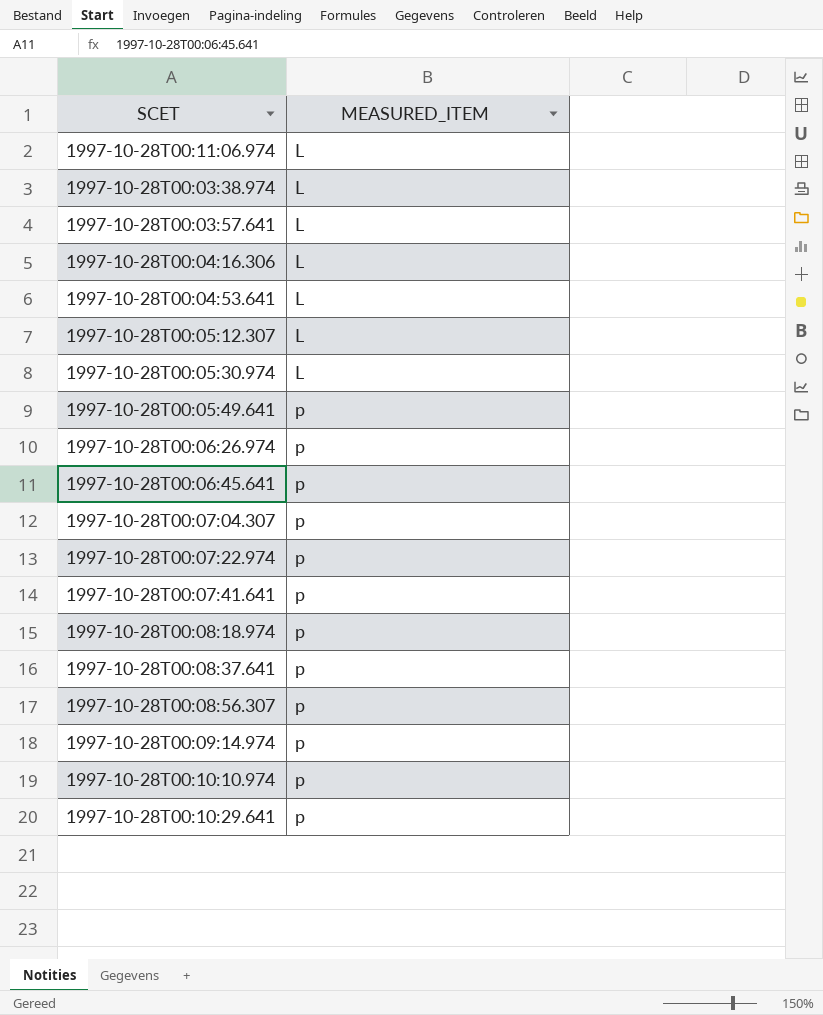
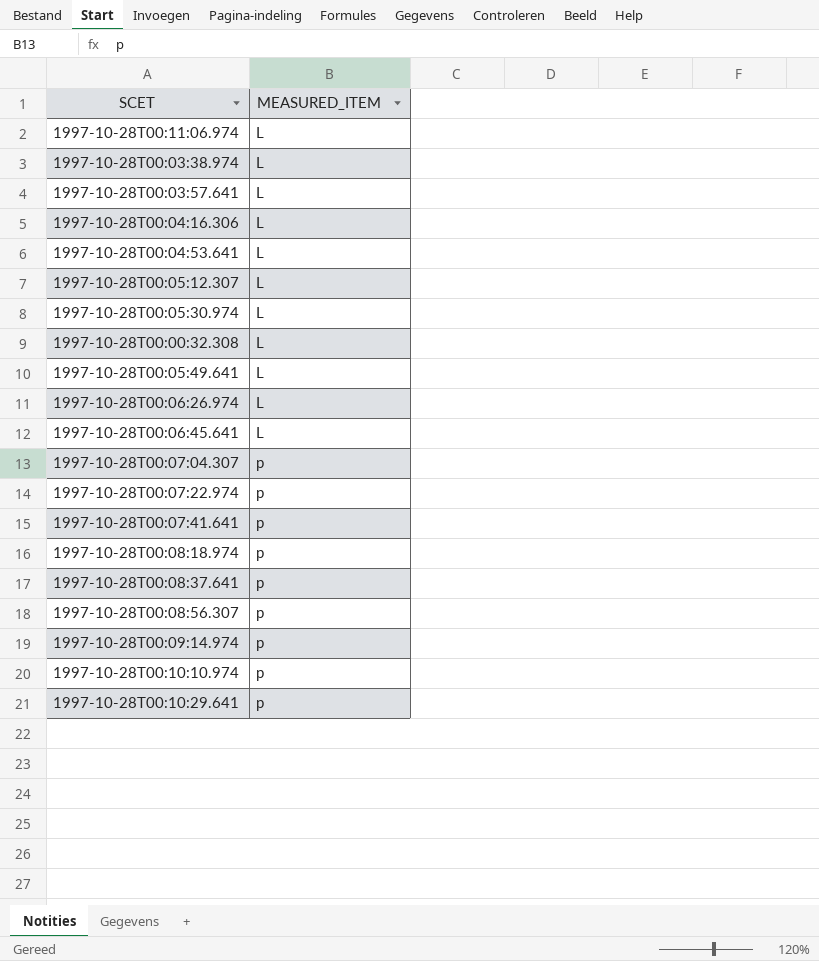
row 1997-10-28T00:00:32.308: none -> L
1997-10-28T00:05:49.641 | MEASURED_ITEM: p -> L
1997-10-28T00:06:26.974 | MEASURED_ITEM: p -> L
1997-10-28T00:06:45.641 | MEASURED_ITEM: p -> L

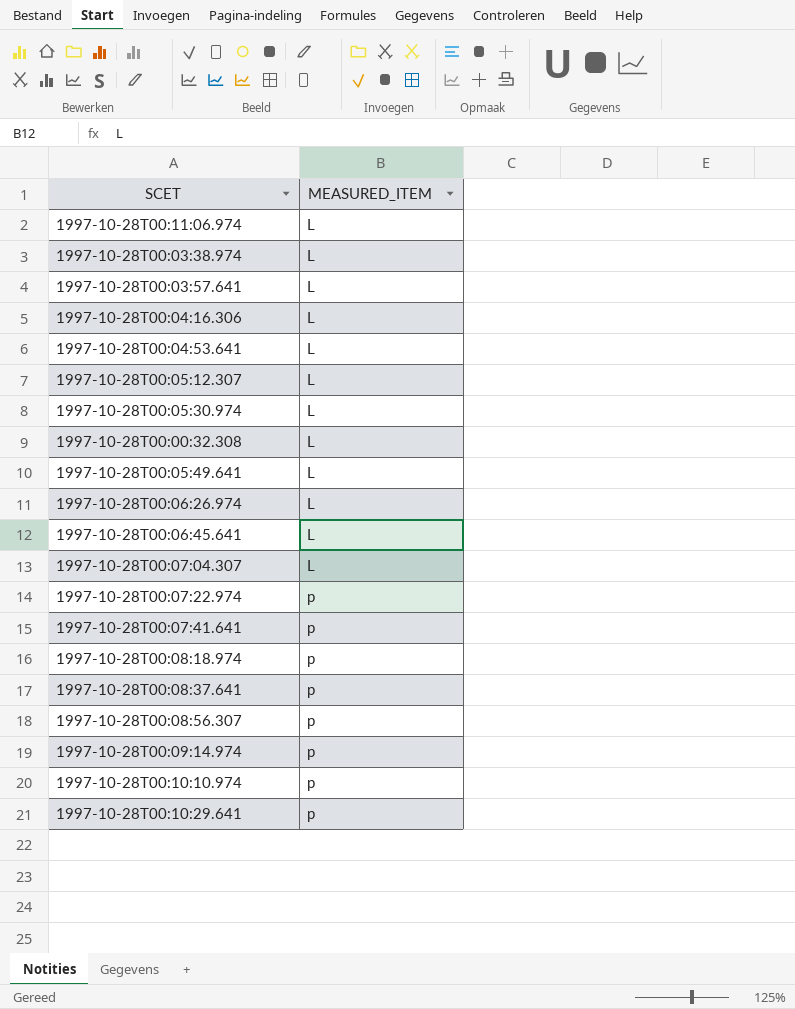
1997-10-28T00:07:04.307 | MEASURED_ITEM: p -> L

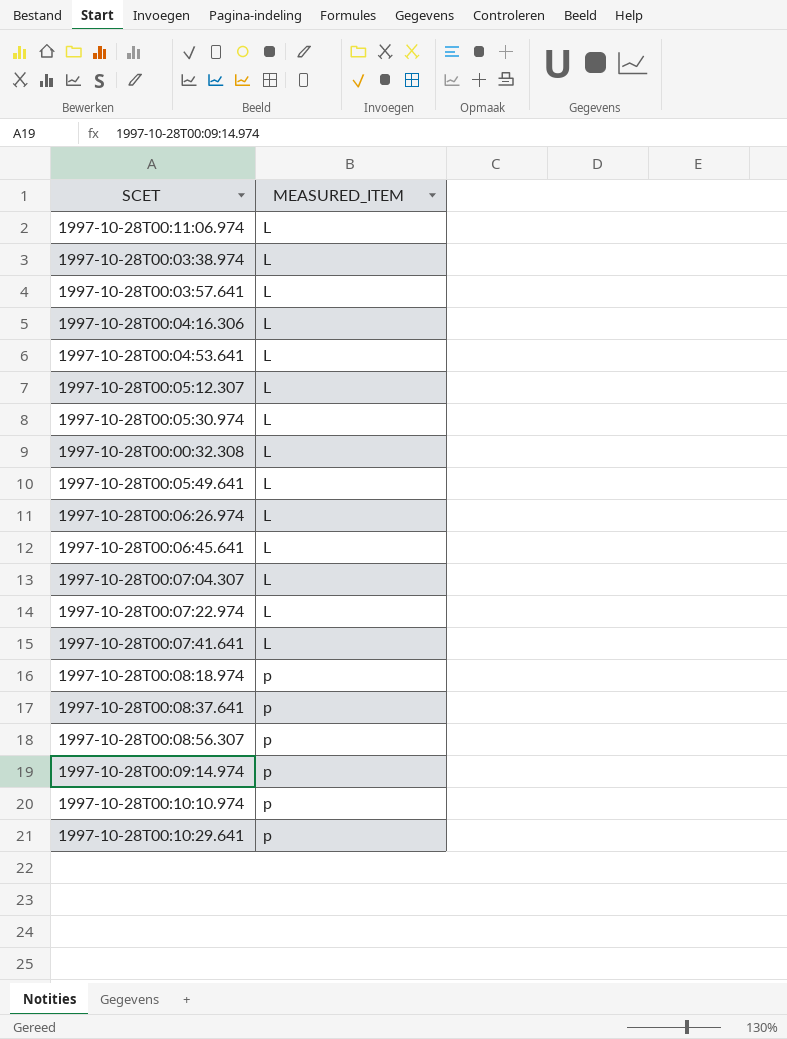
1997-10-28T00:07:22.974 | MEASURED_ITEM: p -> L
1997-10-28T00:07:41.641 | MEASURED_ITEM: p -> L

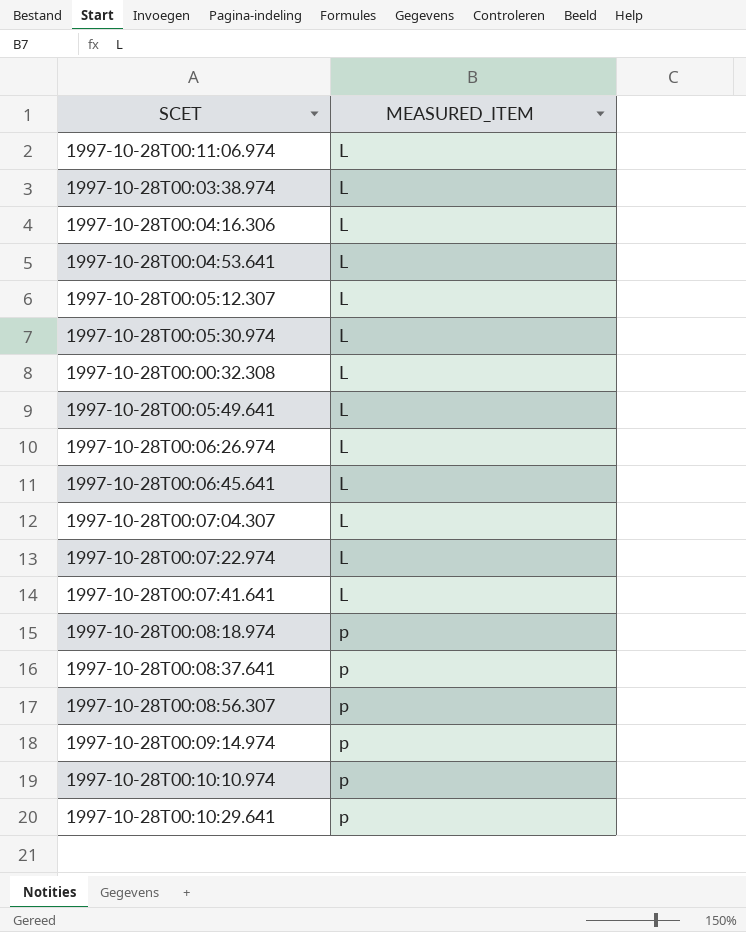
row 1997-10-28T00:03:57.641: L -> none

